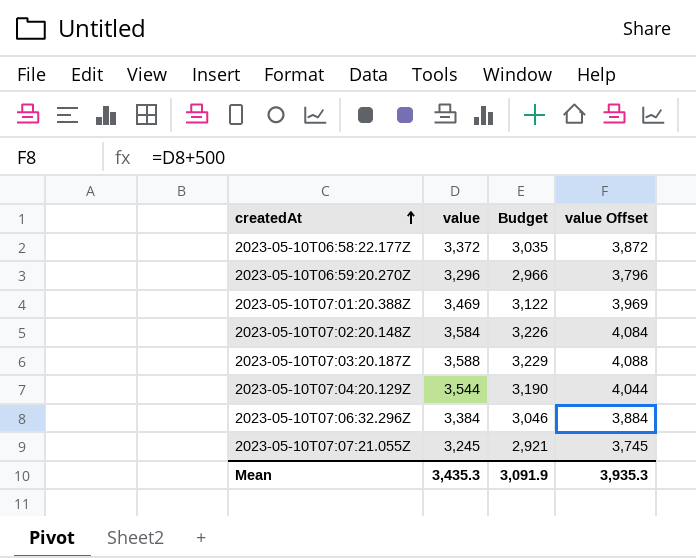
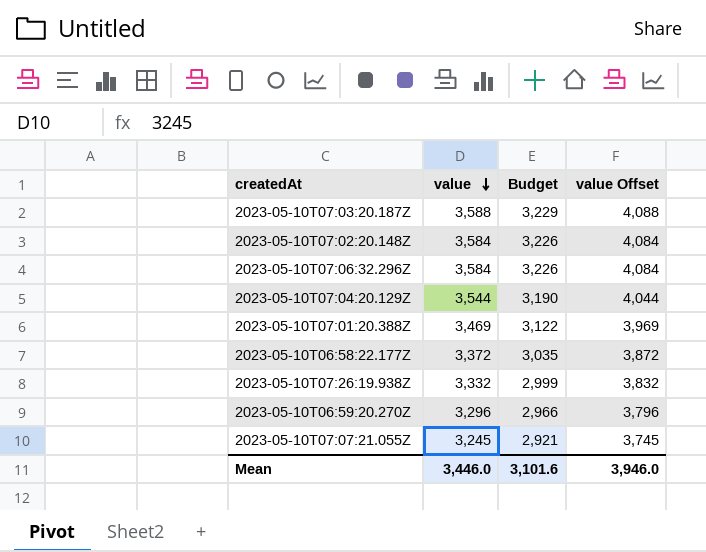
row order: createdAt ascending -> value descending
2023-05-10T07:06:32.296Z | value: 3,384 -> 3,584
2023-05-10T07:06:32.296Z | Budget: 3,046 -> 3,226
2023-05-10T07:06:32.296Z | value Offset: 3,884 -> 4,084
row 2023-05-10T07:26:19.938Z: none -> 3,332 | 2,999 | 3,832
Mean | value: 3,435.3 -> 3,446.0
Mean | Budget: 3,091.9 -> 3,101.6
Mean | value Offset: 3,935.3 -> 3,946.0

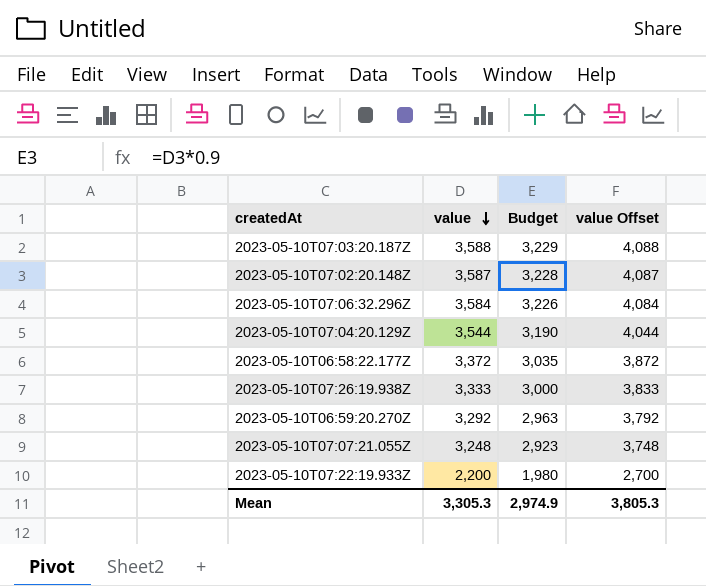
row 2023-05-10T07:01:20.388Z: 3,469 | 3,122 | 3,969 -> none
2023-05-10T07:02:20.148Z | value: 3,584 -> 3,587
2023-05-10T07:02:20.148Z | Budget: 3,226 -> 3,228
2023-05-10T07:02:20.148Z | value Offset: 4,084 -> 4,087
2023-05-10T07:26:19.938Z | value: 3,332 -> 3,333
2023-05-10T07:26:19.938Z | Budget: 2,999 -> 3,000
2023-05-10T07:26:19.938Z | value Offset: 3,832 -> 3,833
2023-05-10T06:59:20.270Z | value: 3,296 -> 3,292
2023-05-10T06:59:20.270Z | Budget: 2,966 -> 2,963
2023-05-10T06:59:20.270Z | value Offset: 3,796 -> 3,792
2023-05-10T07:07:21.055Z | value: 3,245 -> 3,248
2023-05-10T07:07:21.055Z | Budget: 2,921 -> 2,923
2023-05-10T07:07:21.055Z | value Offset: 3,745 -> 3,748
row 2023-05-10T07:22:19.933Z: none -> 2,200 | 1,980 | 2,700
Mean | value: 3,446.0 -> 3,305.3
Mean | Budget: 3,101.6 -> 2,974.9
Mean | value Offset: 3,946.0 -> 3,805.3

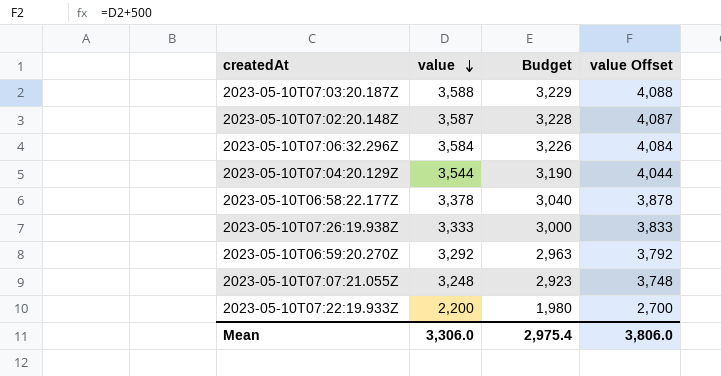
2023-05-10T06:58:22.177Z | value: 3,372 -> 3,378
2023-05-10T06:58:22.177Z | Budget: 3,035 -> 3,040
2023-05-10T06:58:22.177Z | value Offset: 3,872 -> 3,878
Mean | value: 3,305.3 -> 3,306.0
Mean | Budget: 2,974.9 -> 2,975.4
Mean | value Offset: 3,805.3 -> 3,806.0

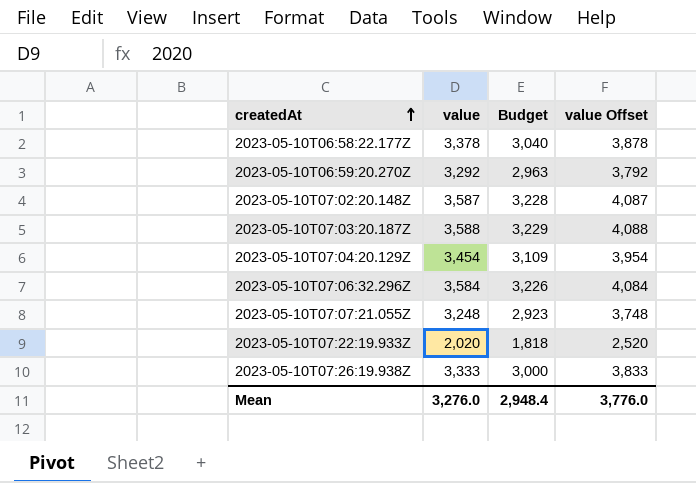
row order: value descending -> createdAt ascending
2023-05-10T07:04:20.129Z | value: 3,544 -> 3,454
2023-05-10T07:04:20.129Z | Budget: 3,190 -> 3,109
2023-05-10T07:04:20.129Z | value Offset: 4,044 -> 3,954
2023-05-10T07:22:19.933Z | value: 2,200 -> 2,020
2023-05-10T07:22:19.933Z | Budget: 1,980 -> 1,818
2023-05-10T07:22:19.933Z | value Offset: 2,700 -> 2,520
Mean | value: 3,306.0 -> 3,276.0
Mean | Budget: 2,975.4 -> 2,948.4
Mean | value Offset: 3,806.0 -> 3,776.0

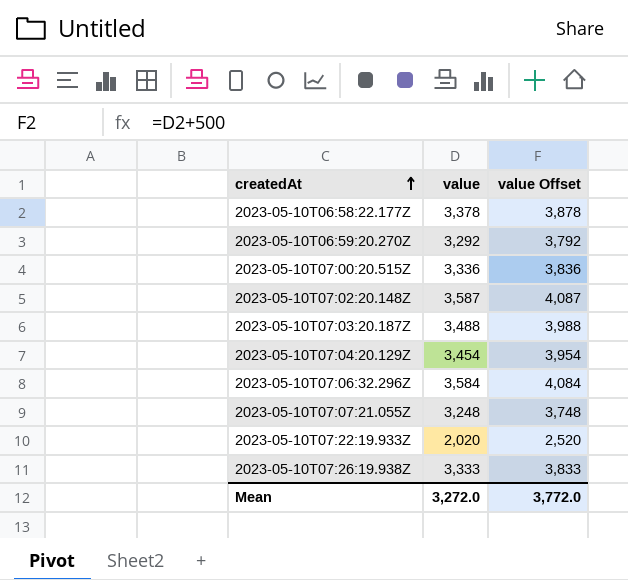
column Budget | formula: [value] * 0.9 -> none
row 2023-05-10T07:00:20.515Z: none -> 3,336 | 3,836
2023-05-10T07:03:20.187Z | value: 3,588 -> 3,488
2023-05-10T07:03:20.187Z | value Offset: 4,088 -> 3,988
Mean | value: 3,276.0 -> 3,272.0
Mean | value Offset: 3,776.0 -> 3,772.0

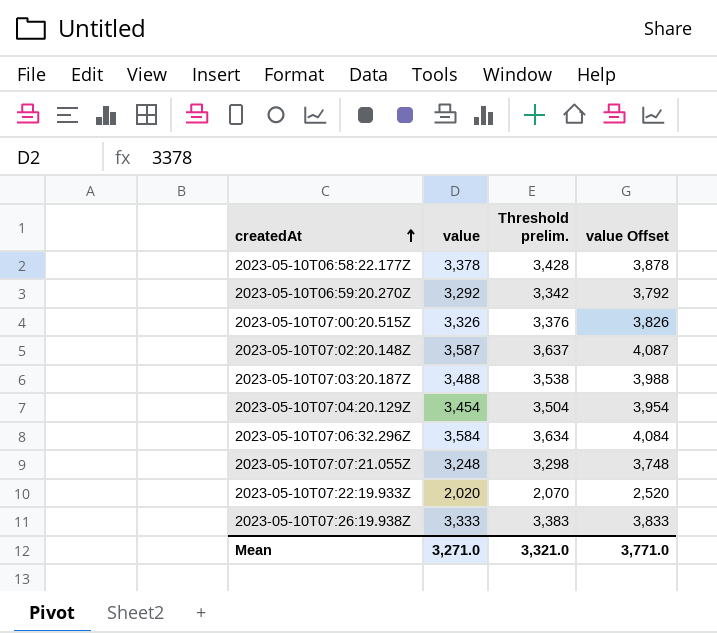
column Threshold prelim. | formula: none -> [value] + 50
2023-05-10T07:00:20.515Z | value: 3,336 -> 3,326
2023-05-10T07:00:20.515Z | value Offset: 3,836 -> 3,826
Mean | value: 3,272.0 -> 3,271.0
Mean | value Offset: 3,772.0 -> 3,771.0

